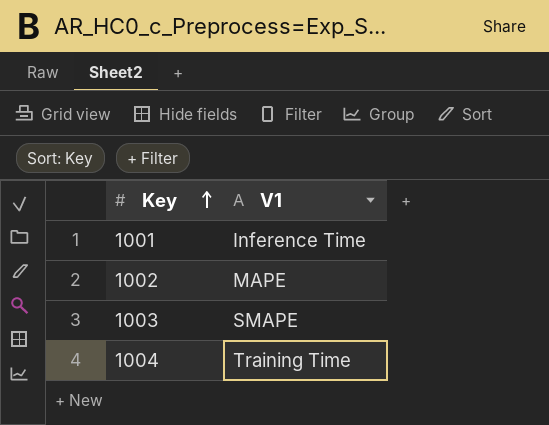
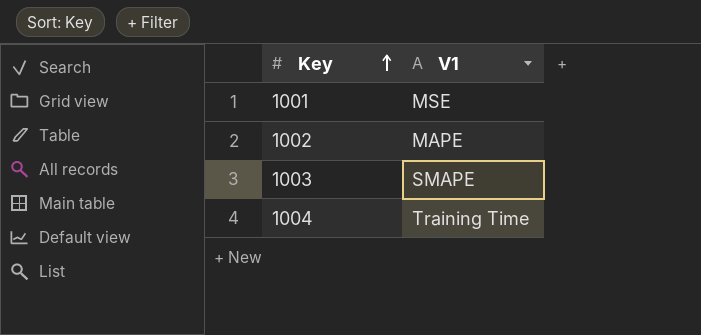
1001 | V1: Inference Time -> MSE

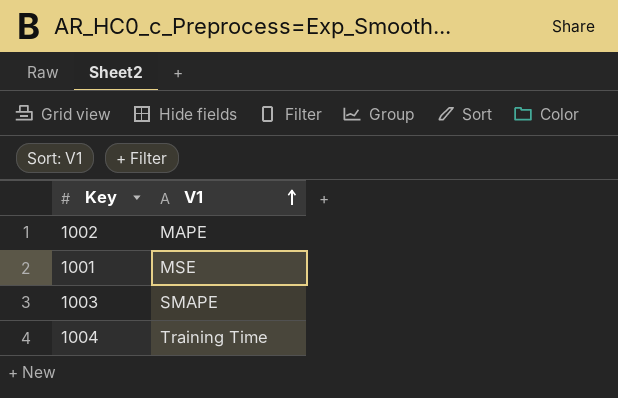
row order: Key ascending -> V1 ascending

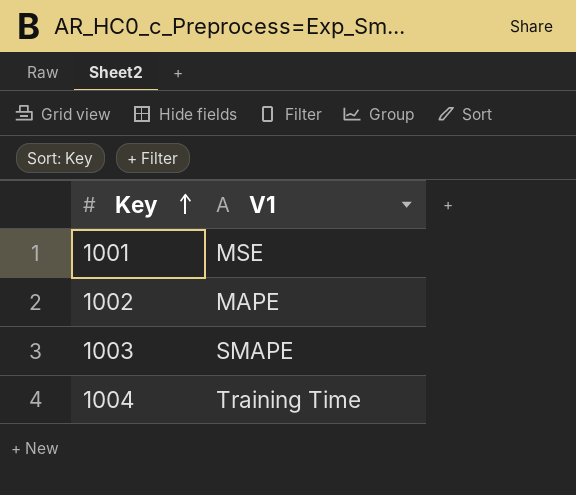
row order: V1 ascending -> Key ascending

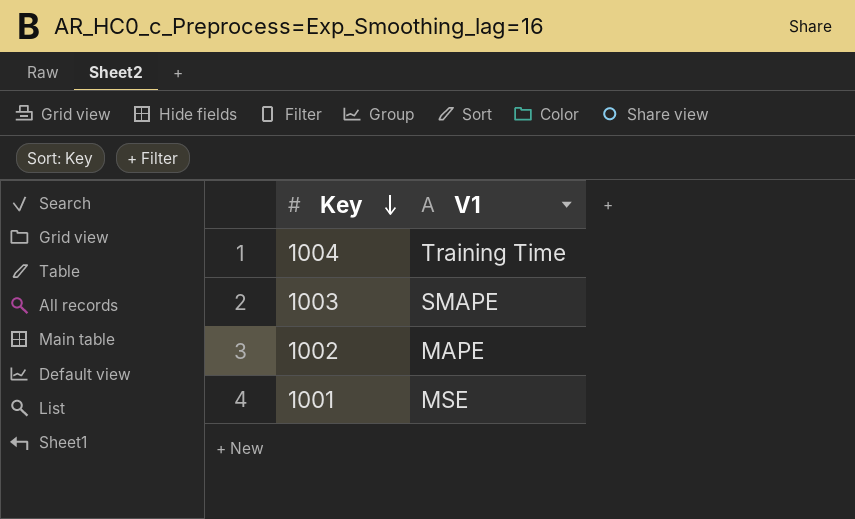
row order: Key ascending -> Key descending

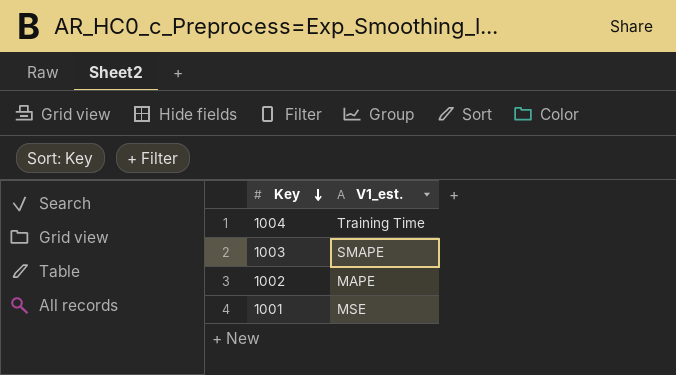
column name: V1 -> V1_est.

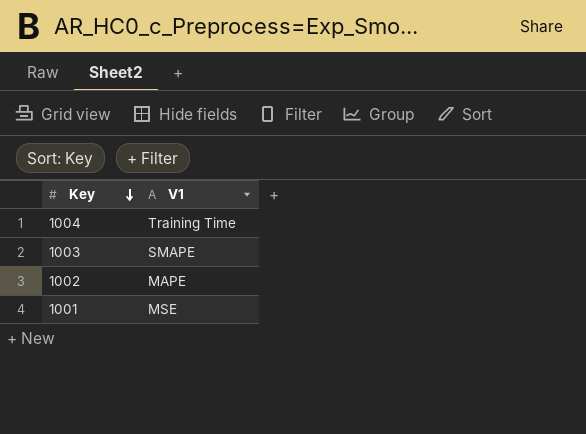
column name: V1_est. -> V1

